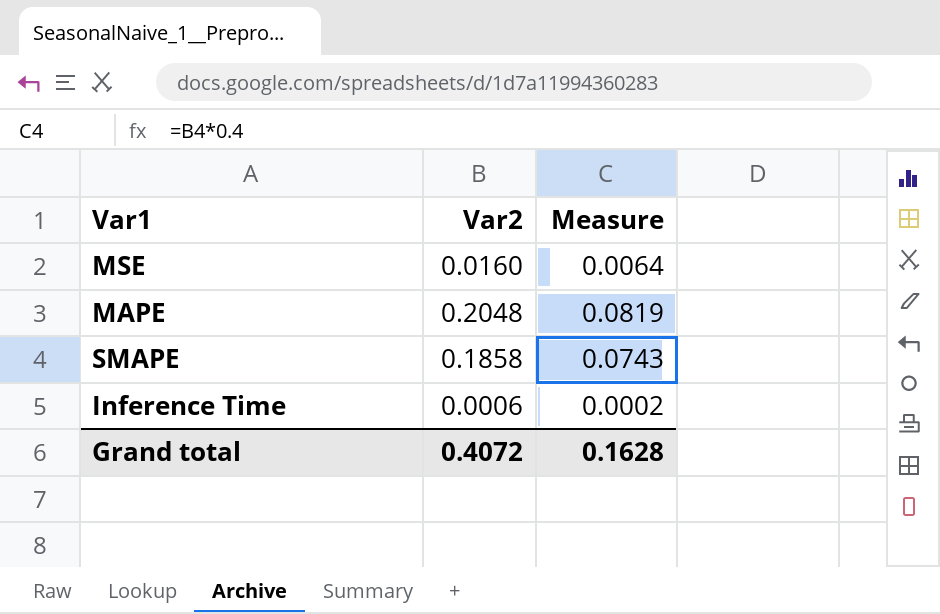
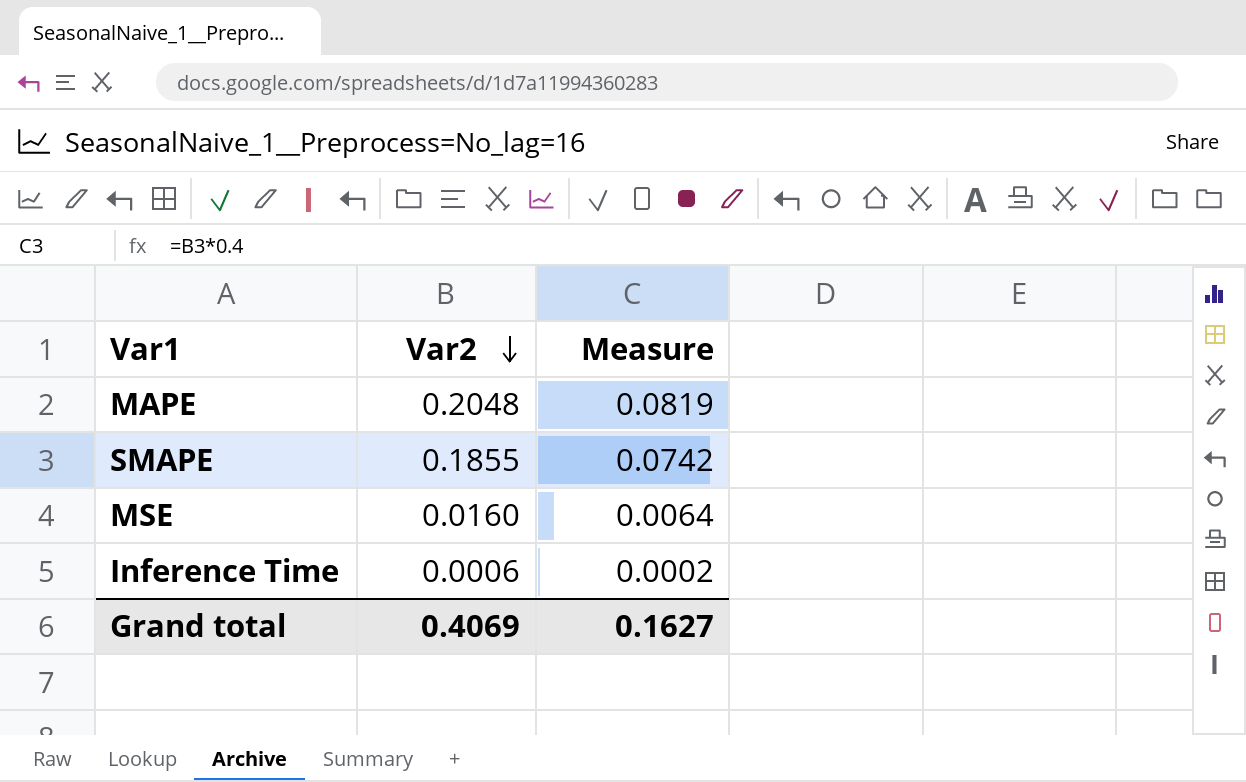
row order: none -> Var2 descending
SMAPE | Var2: 0.1858 -> 0.1855
SMAPE | Measure: 0.0743 -> 0.0742
Grand total | Var2: 0.4072 -> 0.4069
Grand total | Measure: 0.1628 -> 0.1627

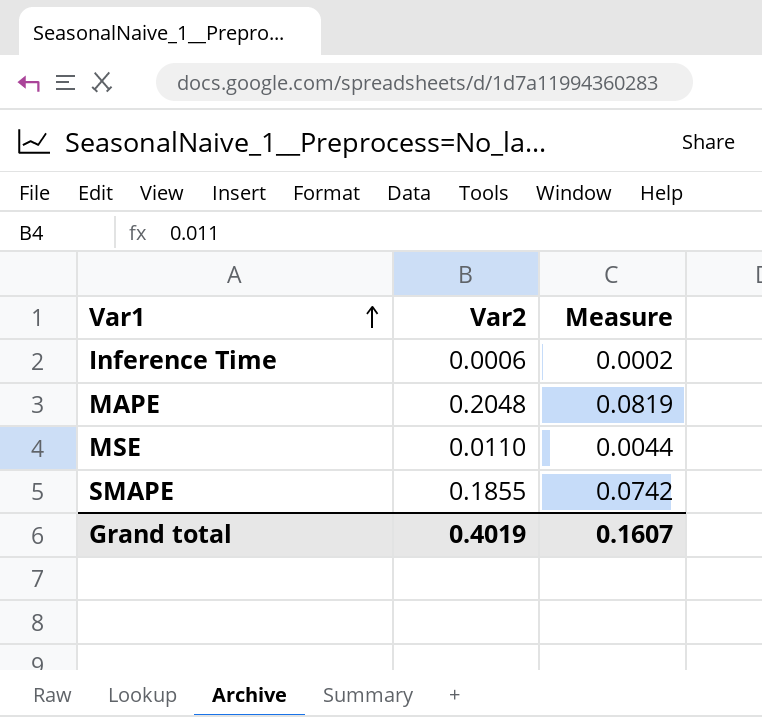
row order: Var2 descending -> Var1 ascending
MSE | Var2: 0.0160 -> 0.0110
MSE | Measure: 0.0064 -> 0.0044
Grand total | Var2: 0.4069 -> 0.4019
Grand total | Measure: 0.1627 -> 0.1607

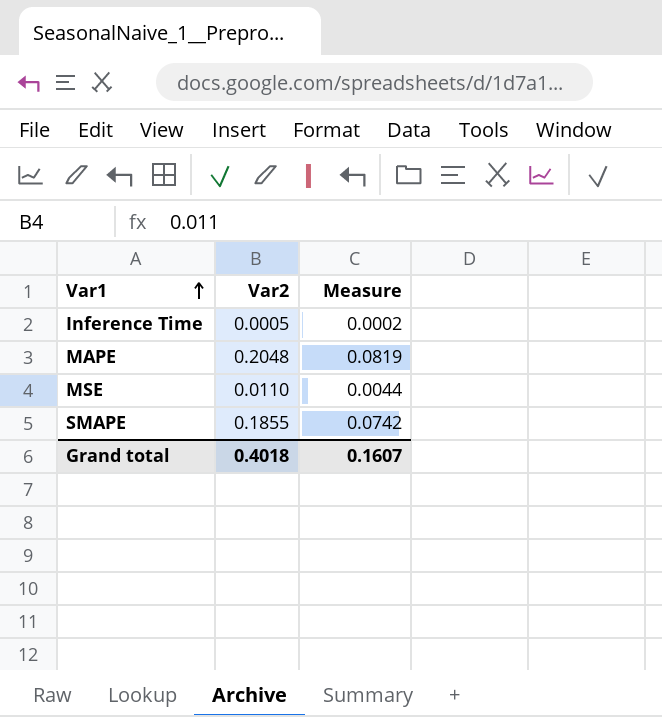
Inference Time | Var2: 0.0006 -> 0.0005
Grand total | Var2: 0.4019 -> 0.4018

